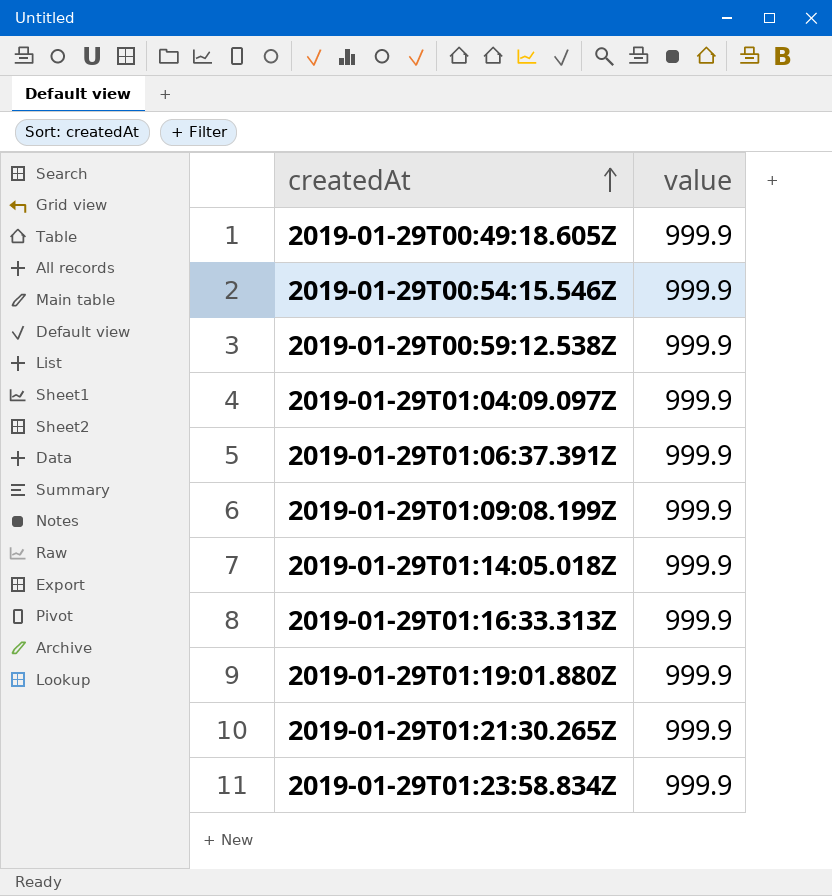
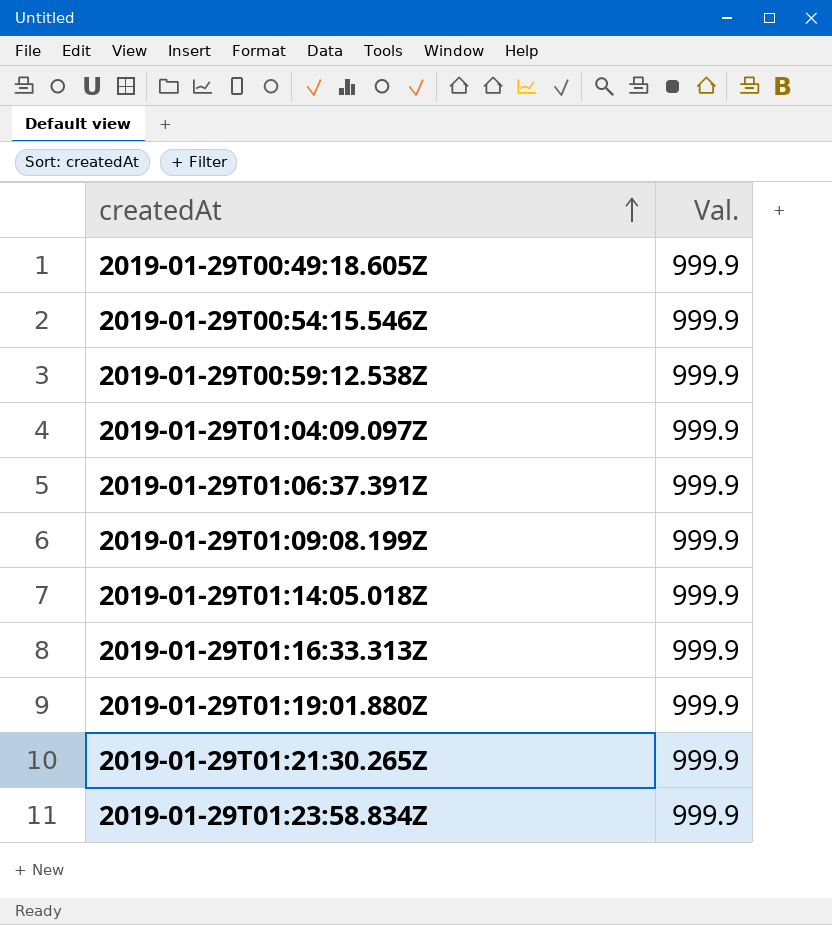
column name: value -> Val.

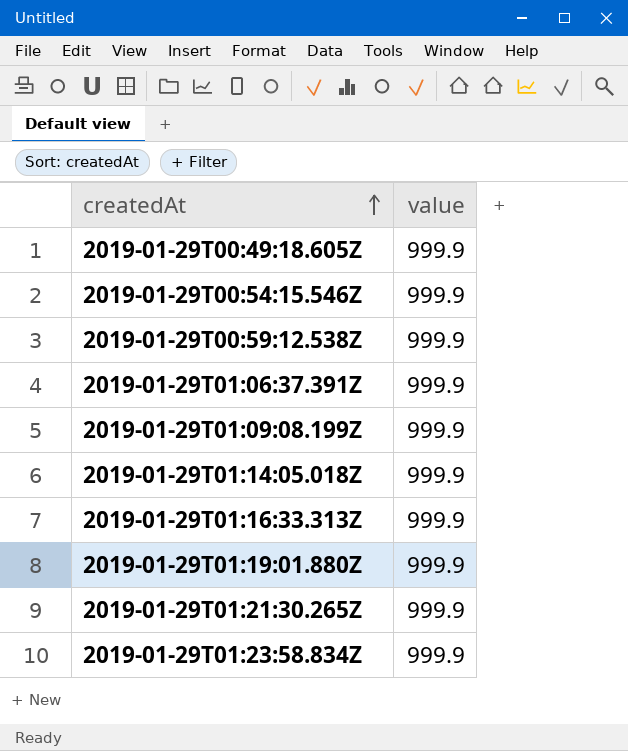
column name: Val. -> value
row 2019-01-29T01:04:09.097Z: 999.9 -> none

